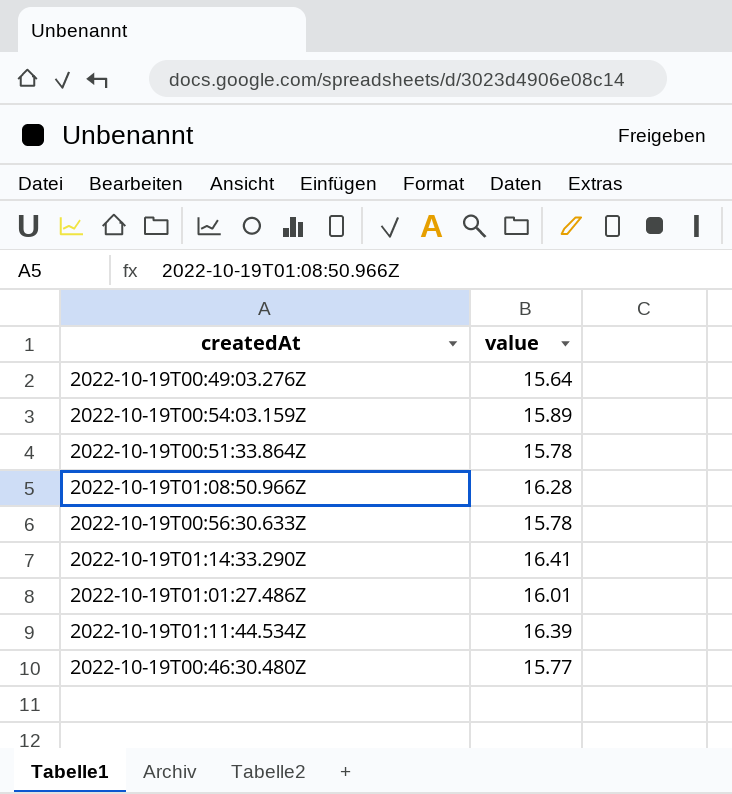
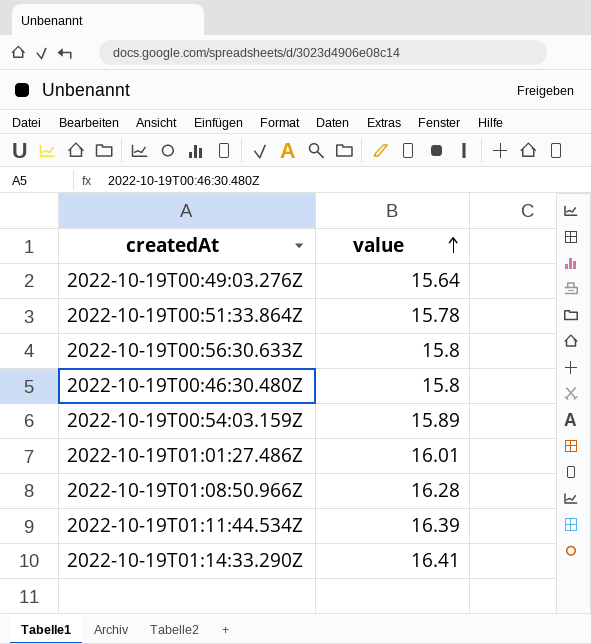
row order: none -> value ascending
2022-10-19T00:56:30.633Z | value: 15.78 -> 15.8
2022-10-19T00:46:30.480Z | value: 15.77 -> 15.8

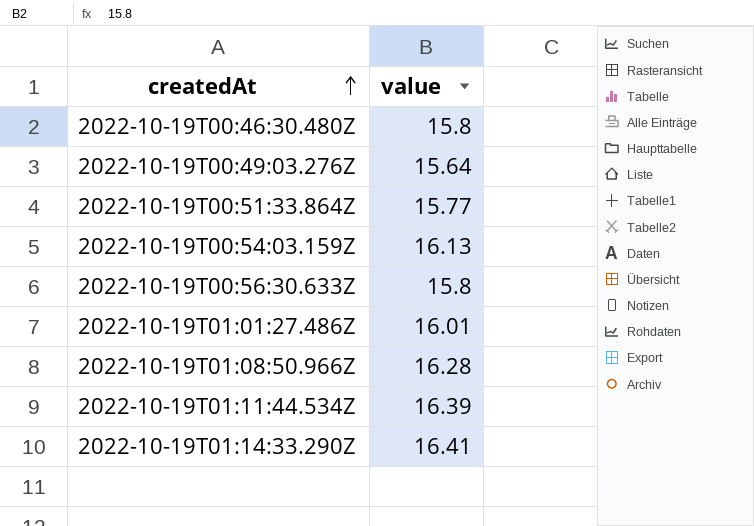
row order: value ascending -> createdAt ascending
2022-10-19T00:51:33.864Z | value: 15.78 -> 15.77
2022-10-19T00:54:03.159Z | value: 15.89 -> 16.13

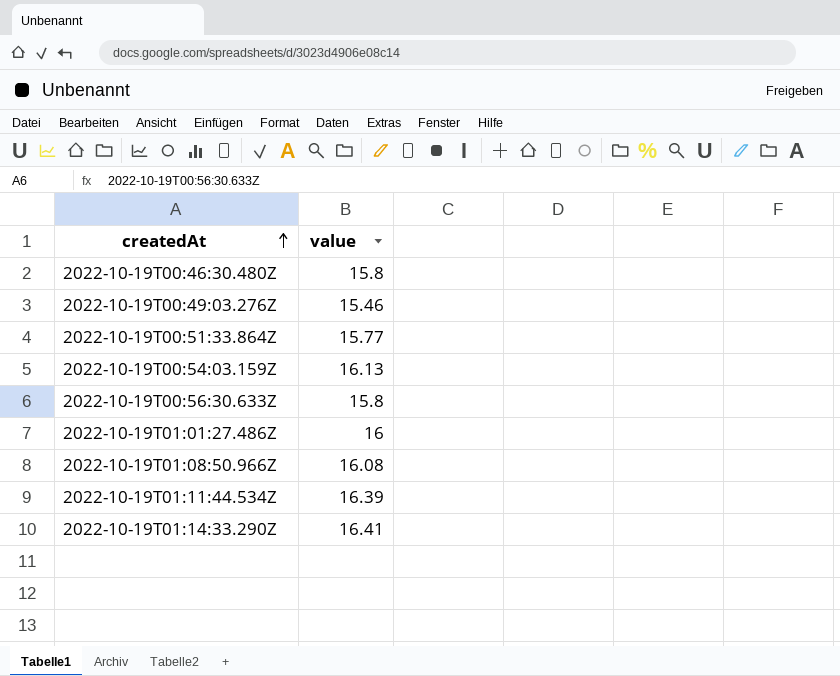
2022-10-19T00:49:03.276Z | value: 15.64 -> 15.46
2022-10-19T01:01:27.486Z | value: 16.01 -> 16
2022-10-19T01:08:50.966Z | value: 16.28 -> 16.08

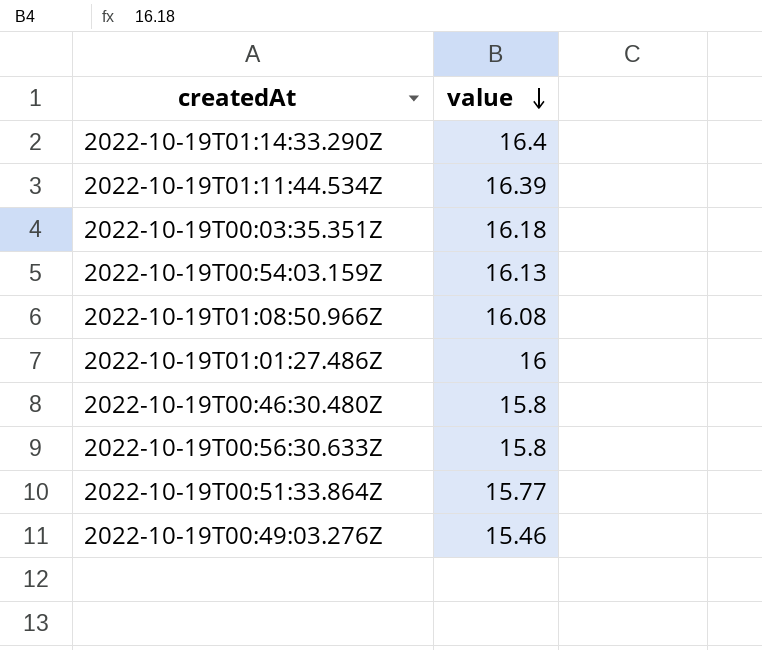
row order: createdAt ascending -> value descending
2022-10-19T01:14:33.290Z | value: 16.41 -> 16.4
row 2022-10-19T00:03:35.351Z: none -> 16.18

